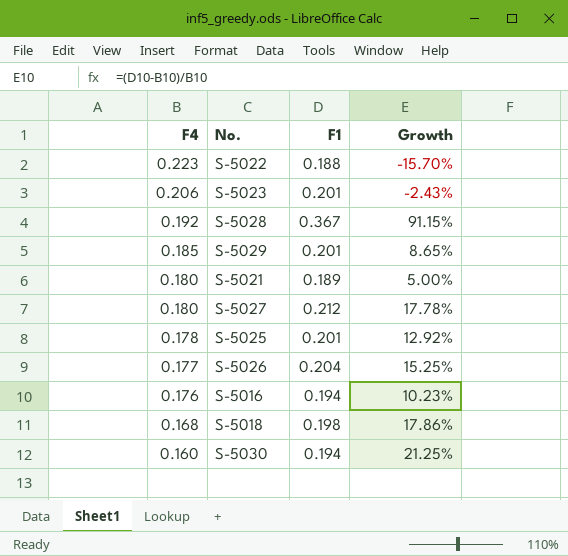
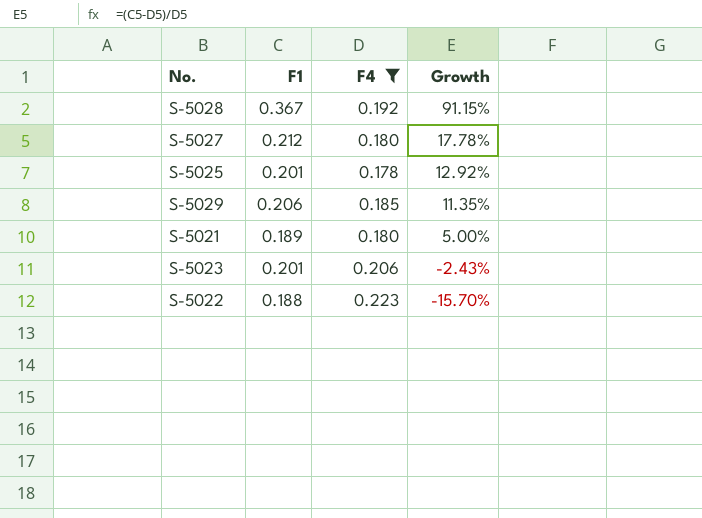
filter: none -> F4 >= 0.178
row order: F4 descending -> Growth descending
column F4 | position: 1 -> 3
S-5029 | F1: 0.201 -> 0.206
S-5029 | Growth: 8.65% -> 11.35%

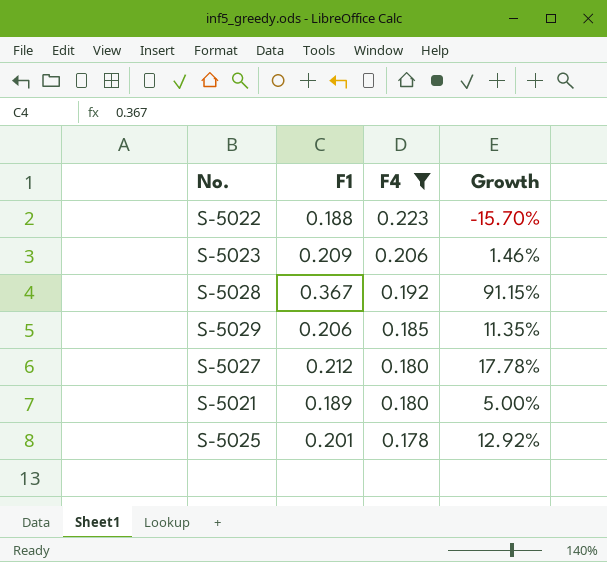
row order: Growth descending -> F4 descending
S-5023 | F1: 0.201 -> 0.209
S-5023 | Growth: -2.43% -> 1.46%

